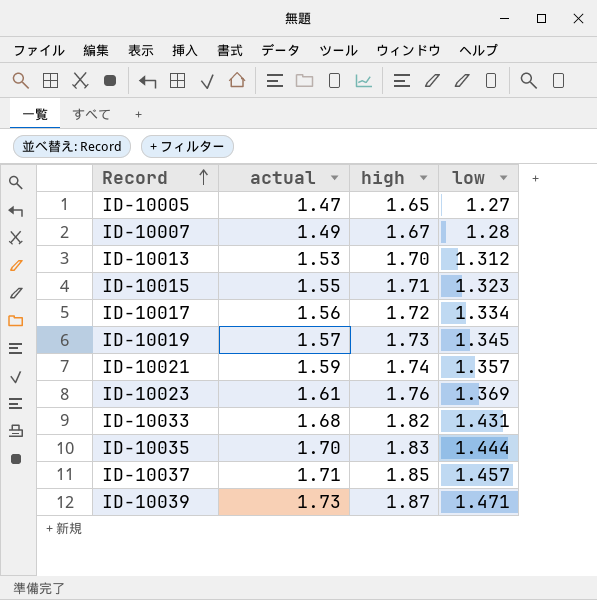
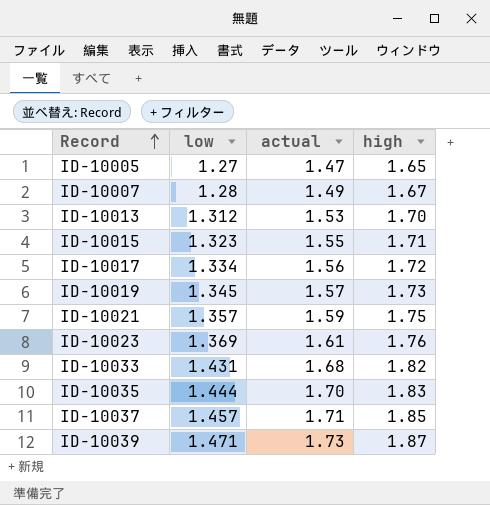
column low | position: 4 -> 2
ID-10021 | high: 1.74 -> 1.75

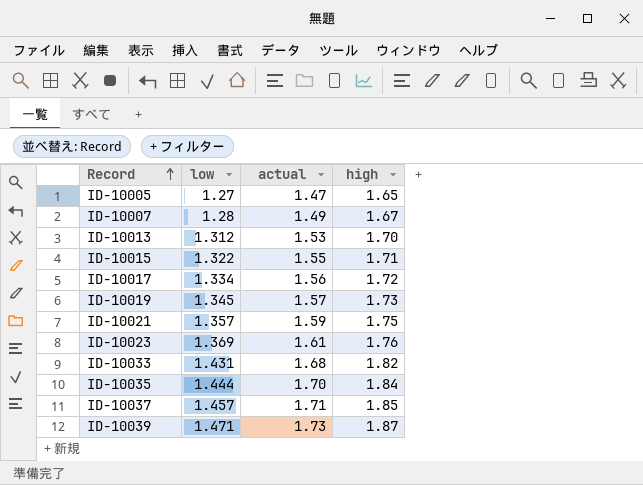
ID-10015 | low: 1.323 -> 1.322
ID-10035 | high: 1.83 -> 1.84

